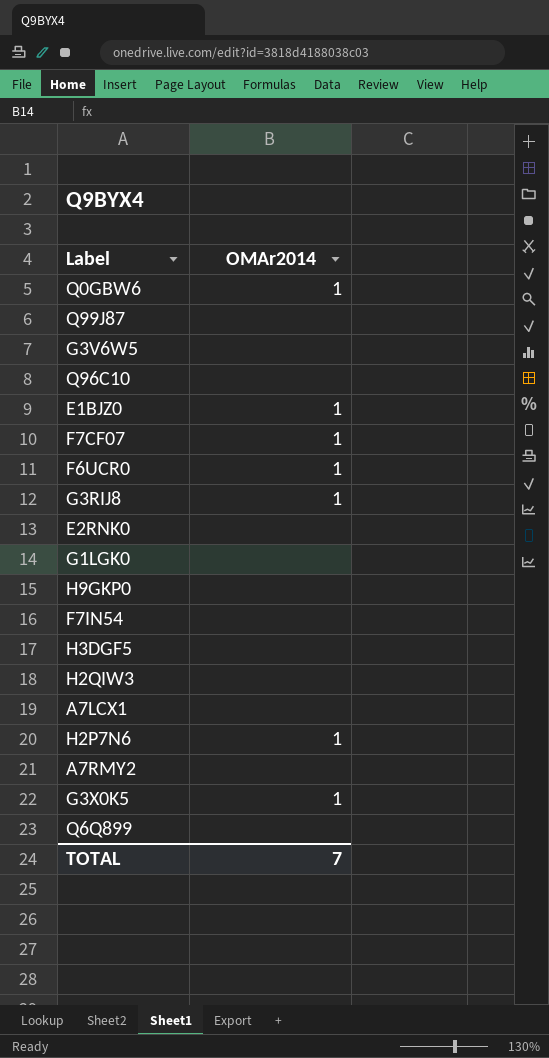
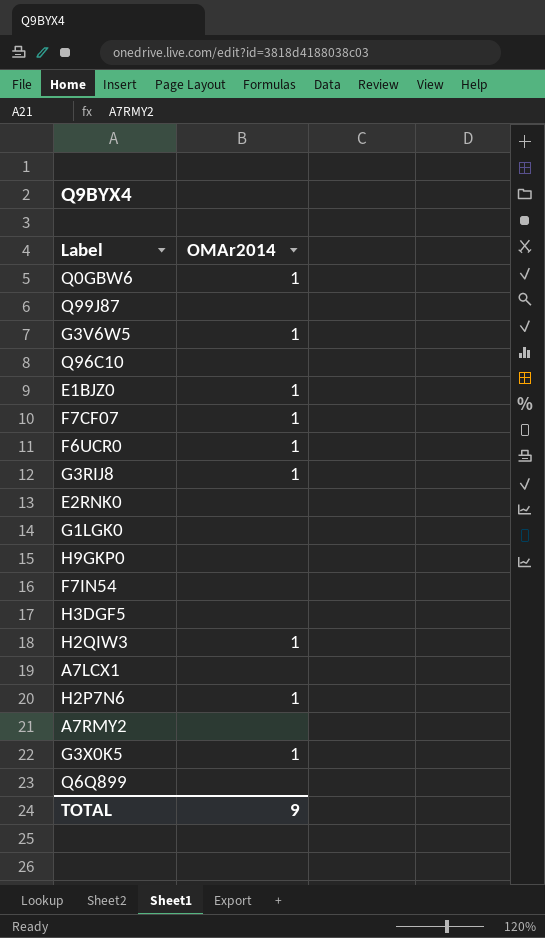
G3V6W5 | OMAr2014: none -> 1
H2QIW3 | OMAr2014: none -> 1
TOTAL | OMAr2014: 7 -> 9

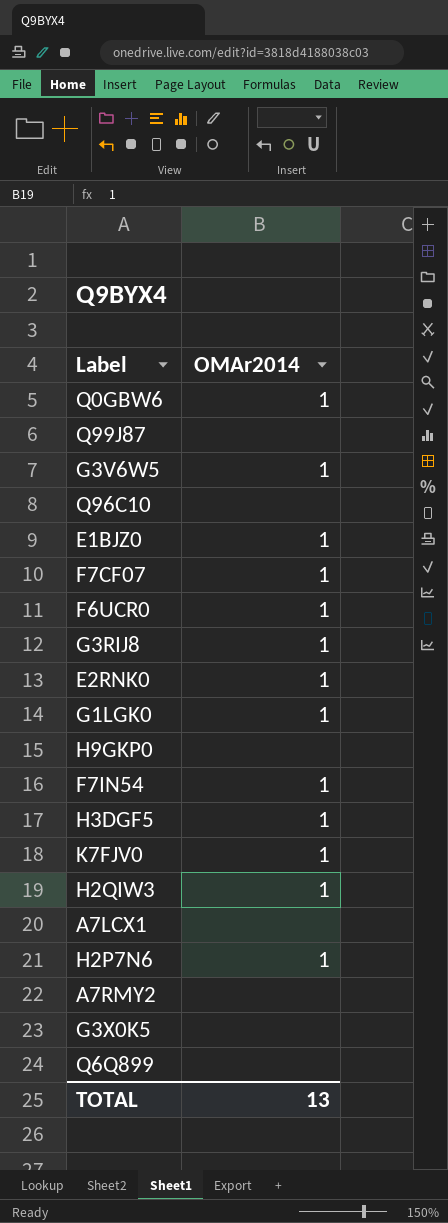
E2RNK0 | OMAr2014: none -> 1
G1LGK0 | OMAr2014: none -> 1
F7IN54 | OMAr2014: none -> 1
H3DGF5 | OMAr2014: none -> 1
row K7FJV0: none -> 1
G3X0K5 | OMAr2014: 1 -> none
TOTAL | OMAr2014: 9 -> 13

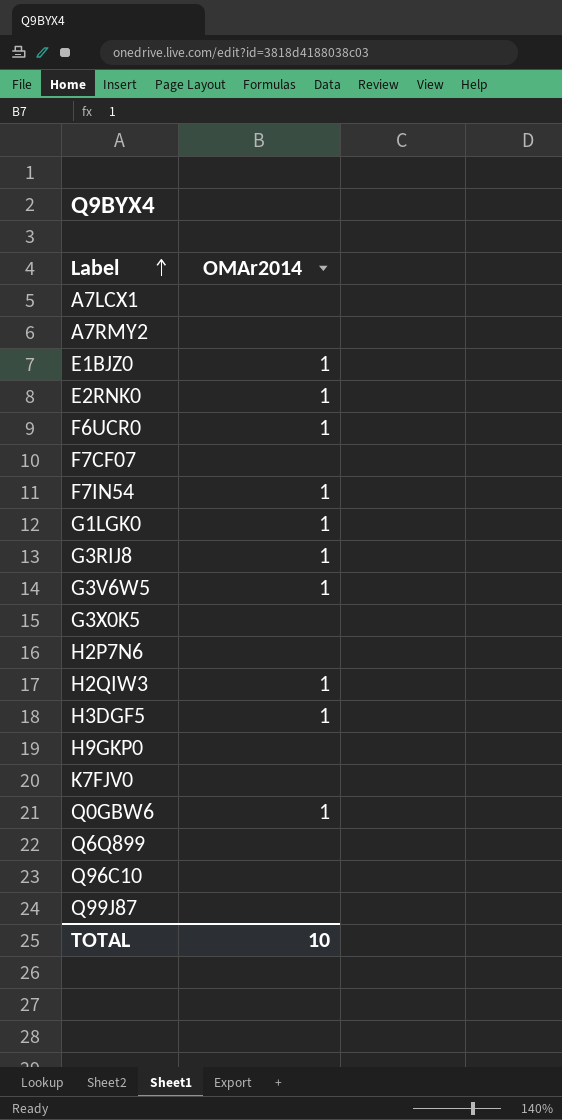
row order: none -> Label ascending
F7CF07 | OMAr2014: 1 -> none
H2P7N6 | OMAr2014: 1 -> none
K7FJV0 | OMAr2014: 1 -> none
TOTAL | OMAr2014: 13 -> 10

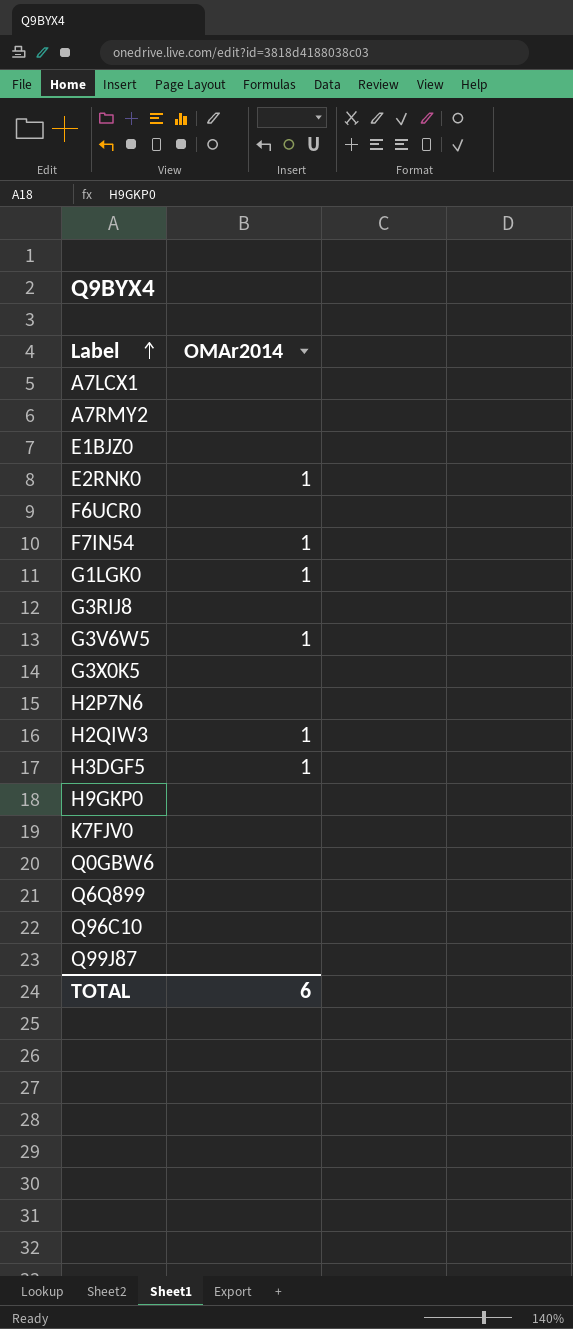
row F7CF07: none -> none
E1BJZ0 | OMAr2014: 1 -> none
F6UCR0 | OMAr2014: 1 -> none
G3RIJ8 | OMAr2014: 1 -> none
Q0GBW6 | OMAr2014: 1 -> none
TOTAL | OMAr2014: 10 -> 6

